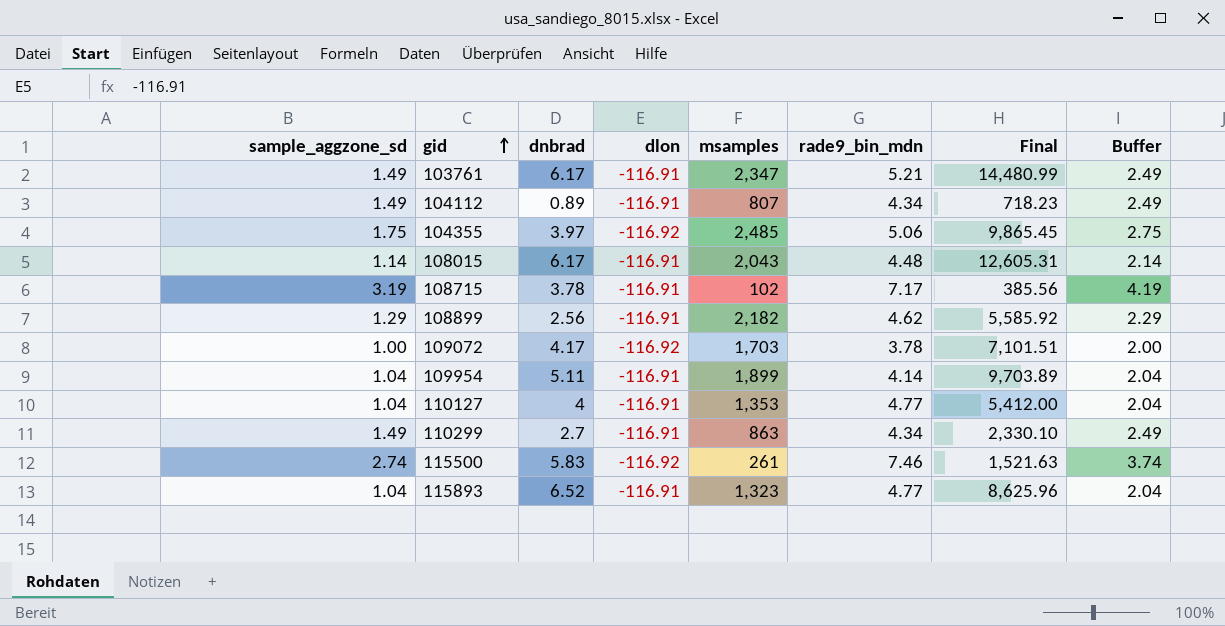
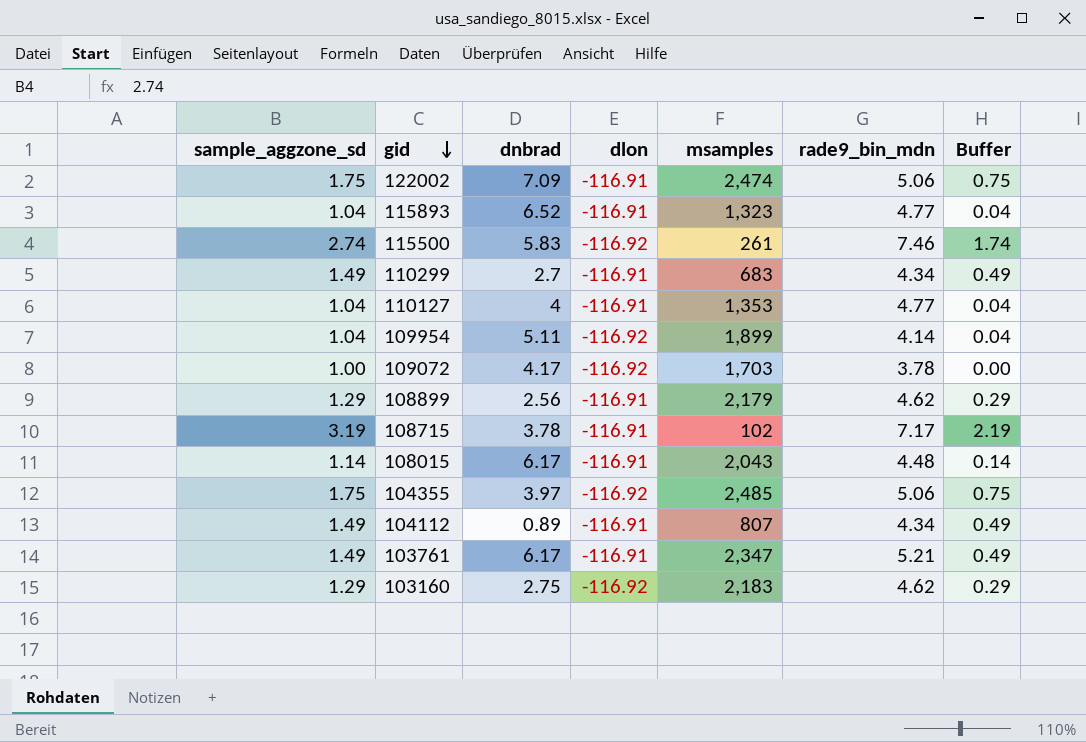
row order: gid ascending -> gid descending
column Final | formula: [dnbrad] * [msamples] -> none
column Buffer | formula: [sample_aggzone_sd] + 1 -> [sample_aggzone_sd] - 1
row 122002: none -> 1.75 | 7.09 | -116.91 | 2,474 | 5.06 | 0.75
110299 | msamples: 863 -> 683
109954 | dlon: -116.91 -> -116.92
108899 | msamples: 2,182 -> 2,179
row 103160: none -> 1.29 | 2.75 | -116.92 | 2,183 | 4.62 | 0.29

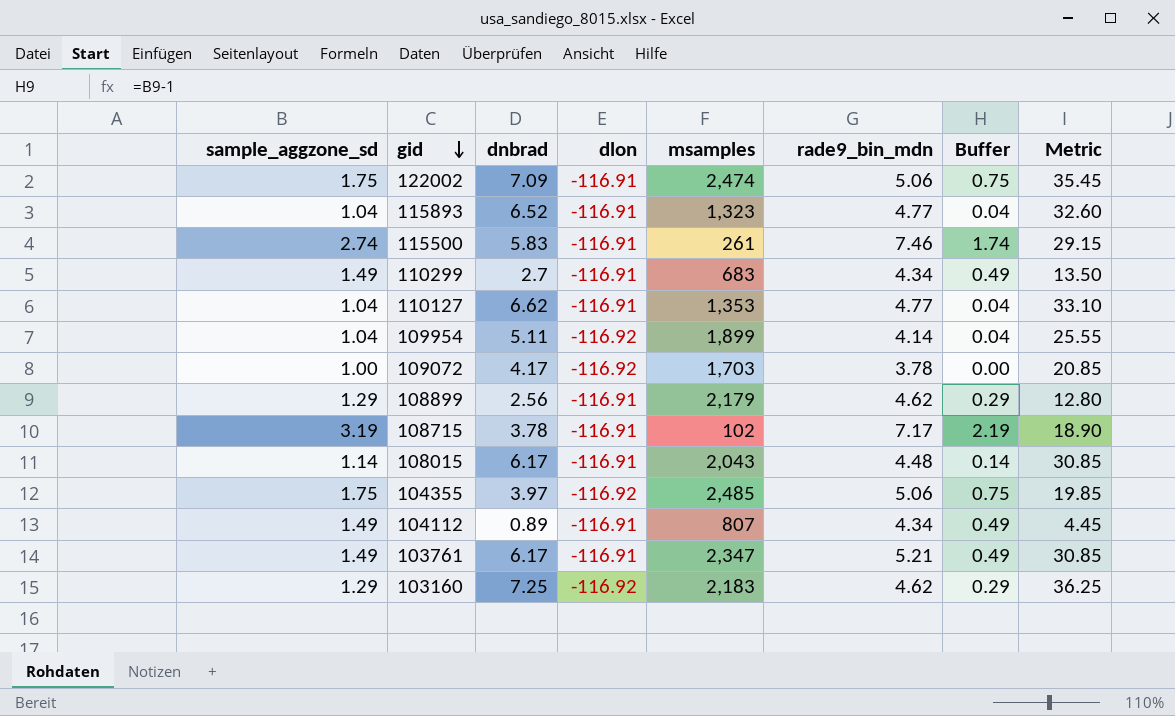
column Metric | formula: none -> [dnbrad] * 5
115500 | dlon: -116.92 -> -116.91
110127 | dnbrad: 4 -> 6.62
103160 | dnbrad: 2.75 -> 7.25

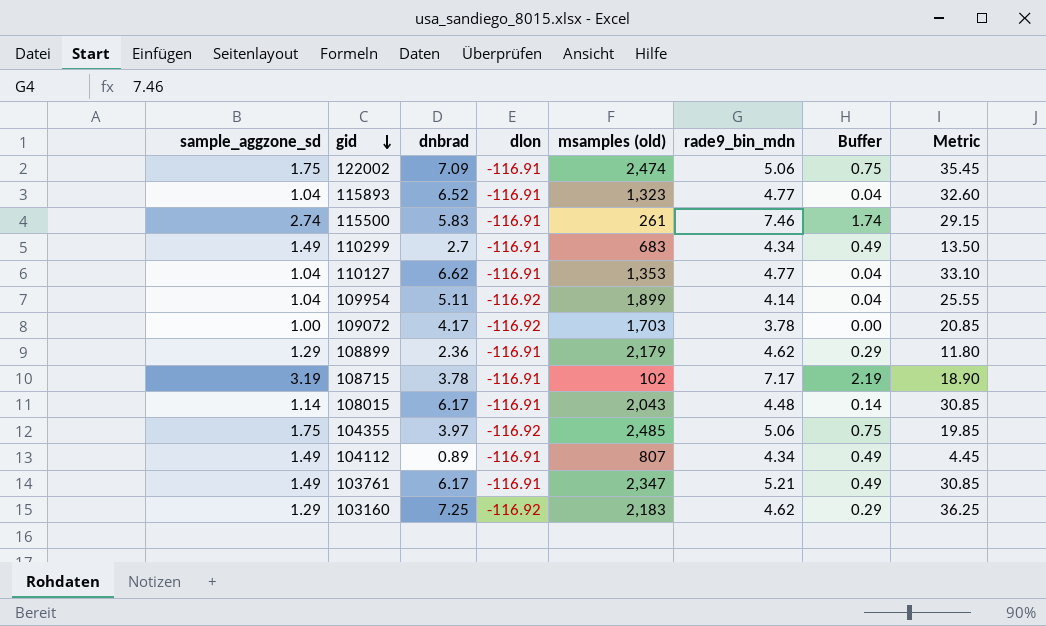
column name: msamples -> msamples (old)
108899 | dnbrad: 2.56 -> 2.36
108899 | Metric: 12.80 -> 11.80

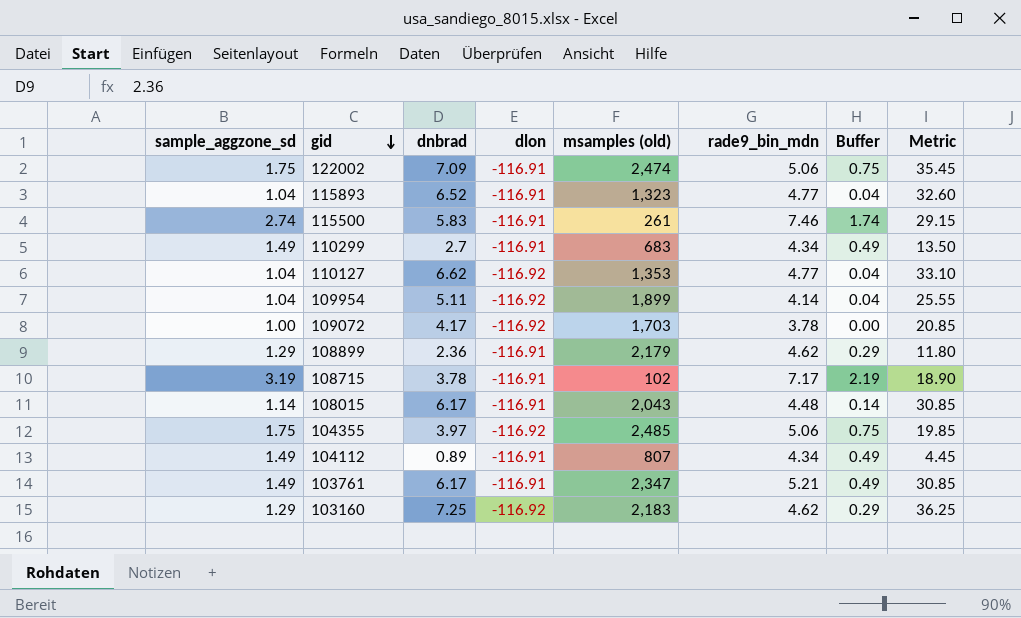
110127 | dlon: -116.91 -> -116.92

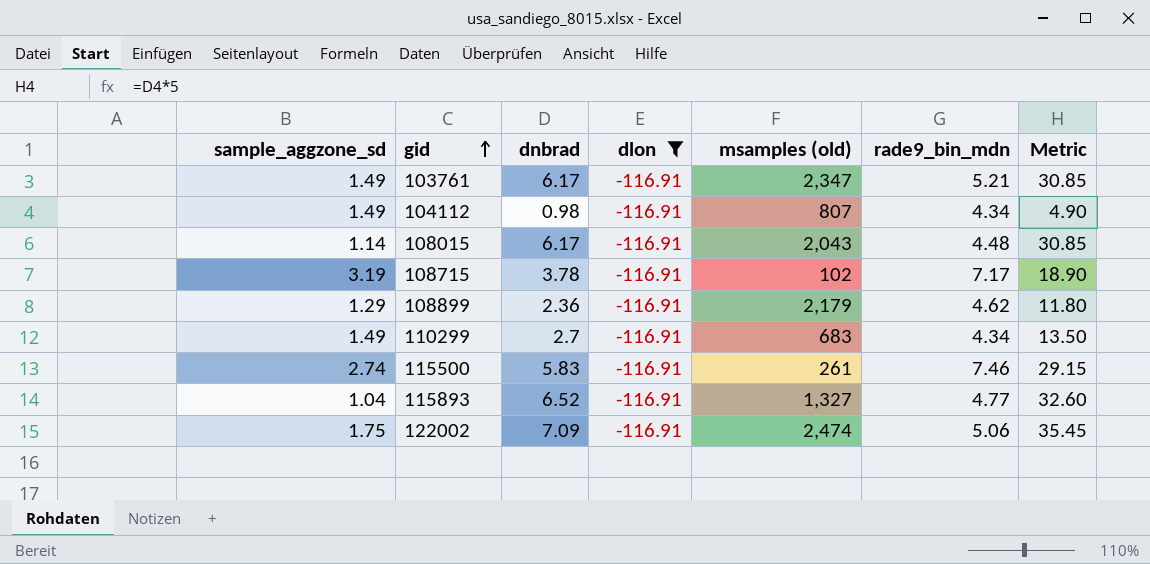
filter: none -> dlon = -116.91
row order: gid descending -> gid ascending
column Buffer | formula: [sample_aggzone_sd] - 1 -> none
104112 | dnbrad: 0.89 -> 0.98
104112 | Metric: 4.45 -> 4.90
115893 | msamples (old): 1,323 -> 1,327

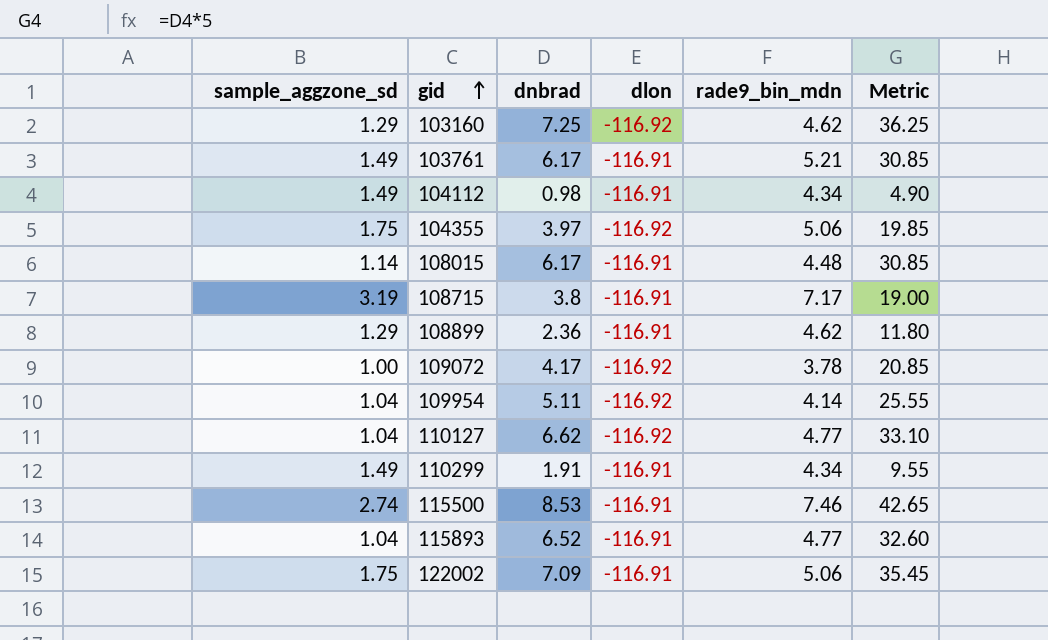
filter: dlon = -116.91 -> none
column msamples (old) | position: 5 -> none
108715 | dnbrad: 3.78 -> 3.8
108715 | Metric: 18.90 -> 19.00
110299 | dnbrad: 2.7 -> 1.91
110299 | Metric: 13.50 -> 9.55
115500 | dnbrad: 5.83 -> 8.53
115500 | Metric: 29.15 -> 42.65

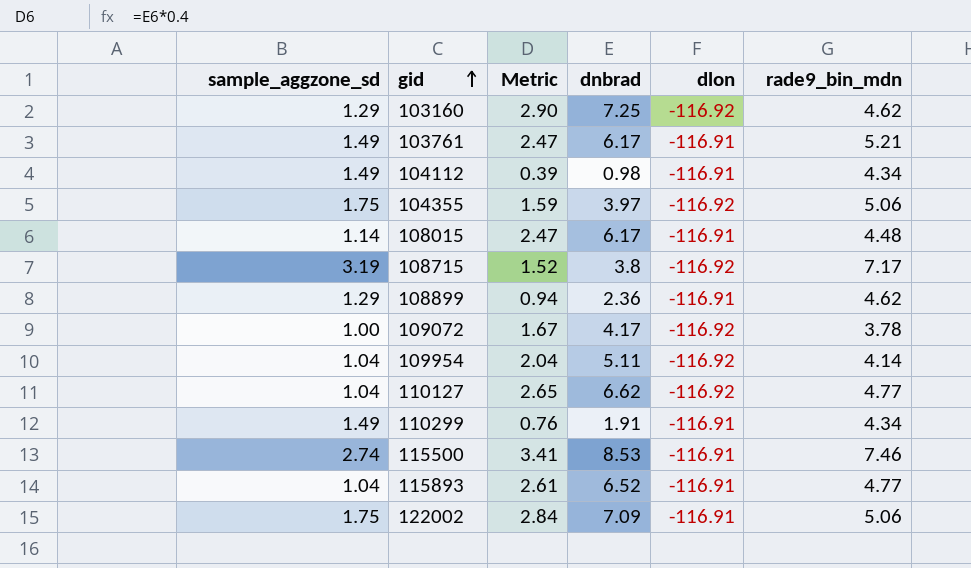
column Metric | formula: [dnbrad] * 5 -> [dnbrad] * 0.4
column Metric | position: 6 -> 3
108715 | dlon: -116.91 -> -116.92

